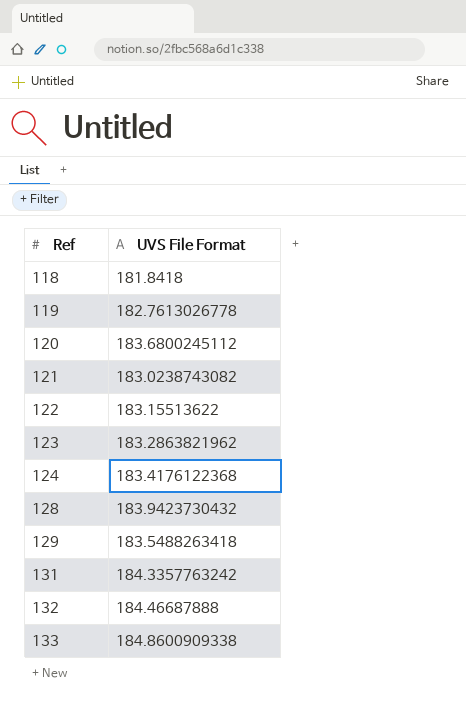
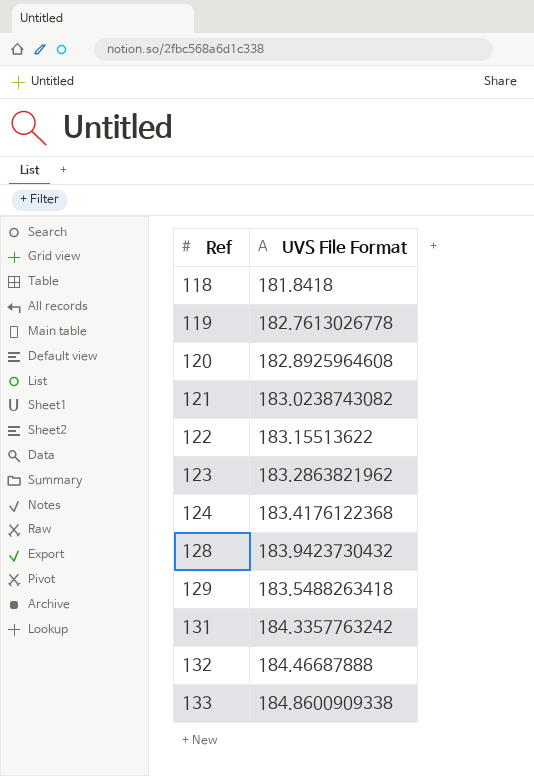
120 | UVS File Format: 183.6800245112 -> 182.8925964608

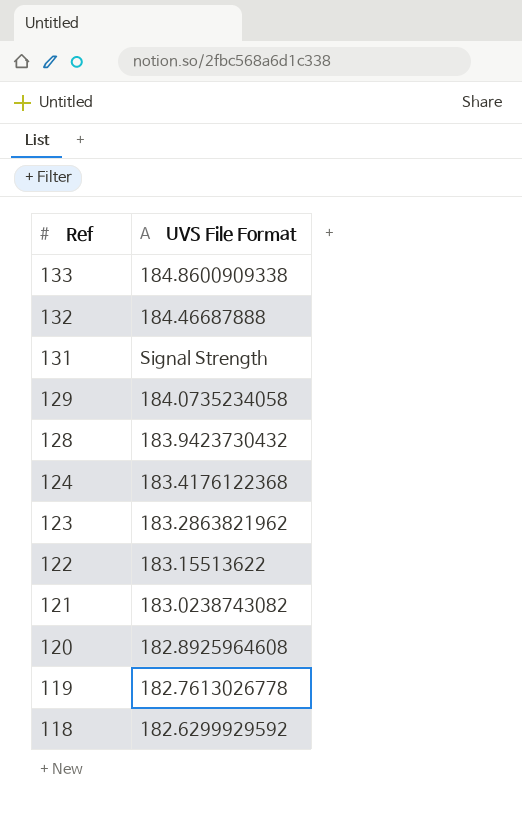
row order: Ref ascending -> Ref descending
131 | UVS File Format: 184.3357763242 -> Signal Strength
129 | UVS File Format: 183.5488263418 -> 184.0735234058
118 | UVS File Format: 181.8418 -> 182.6299929592

